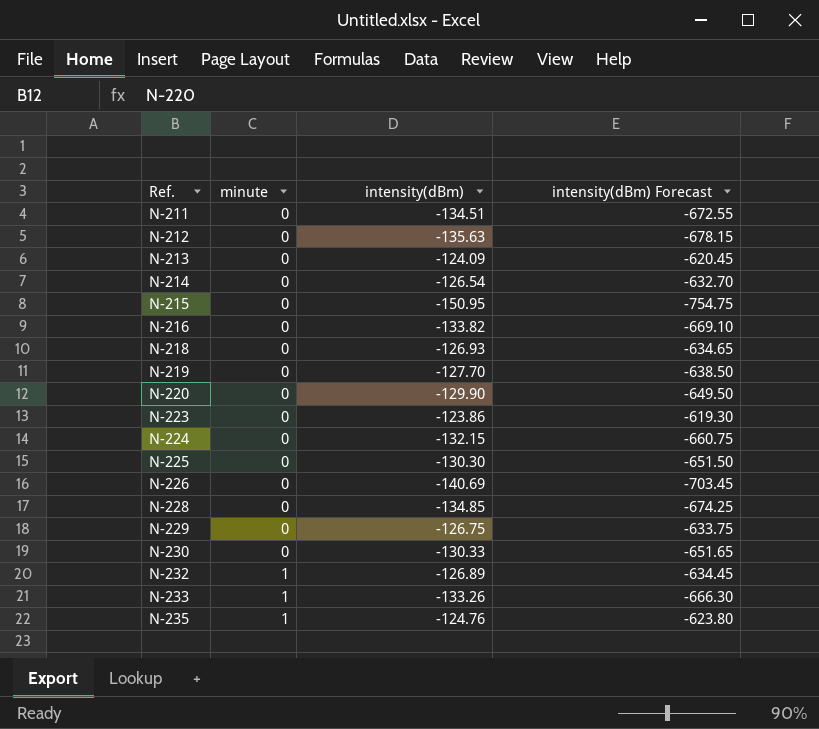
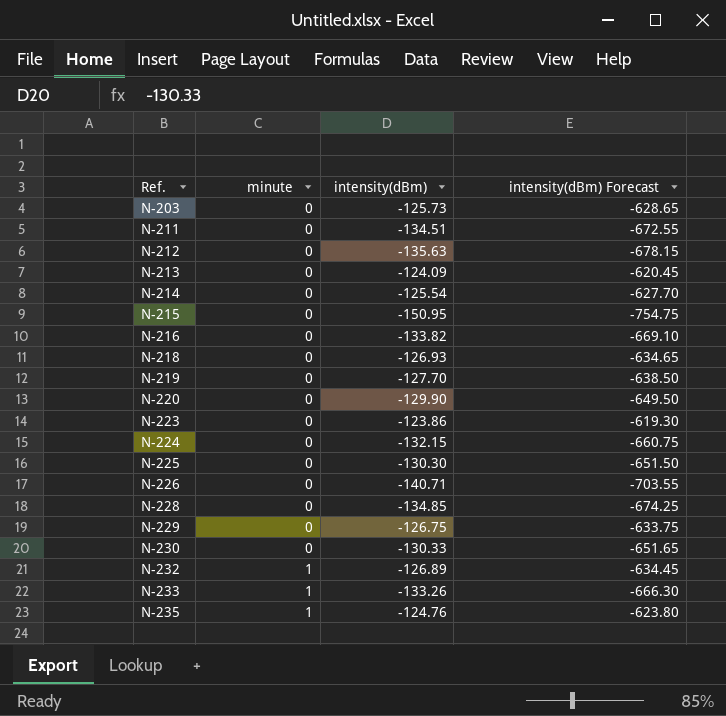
row N-203: none -> 0 | -125.73 | -628.65
N-214 | intensity(dBm): -126.54 -> -125.54
N-214 | intensity(dBm) Forecast: -632.70 -> -627.70
N-226 | intensity(dBm): -140.69 -> -140.71
N-226 | intensity(dBm) Forecast: -703.45 -> -703.55

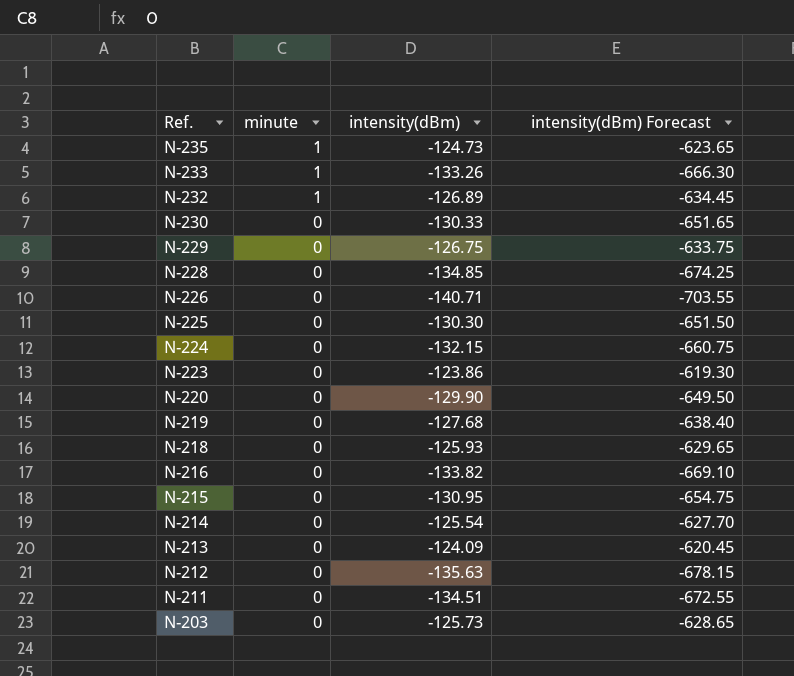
row order: Ref. ascending -> Ref. descending
N-235 | intensity(dBm): -124.76 -> -124.73
N-235 | intensity(dBm) Forecast: -623.80 -> -623.65
N-219 | intensity(dBm): -127.70 -> -127.68
N-219 | intensity(dBm) Forecast: -638.50 -> -638.40
N-218 | intensity(dBm): -126.93 -> -125.93
N-218 | intensity(dBm) Forecast: -634.65 -> -629.65
N-215 | intensity(dBm): -150.95 -> -130.95
N-215 | intensity(dBm) Forecast: -754.75 -> -654.75

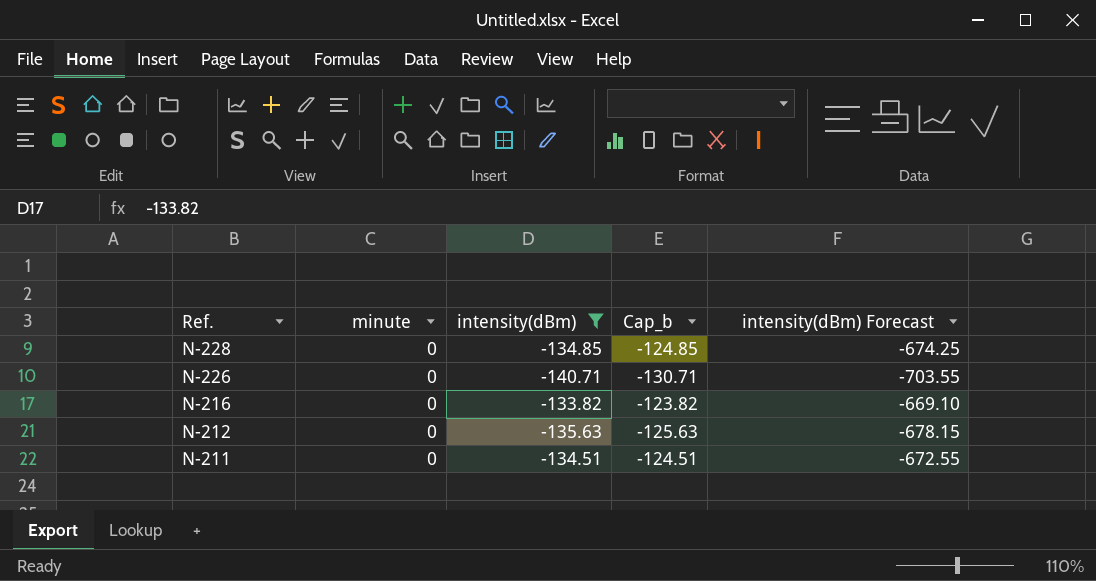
filter: none -> intensity(dBm) <= -133.82
column Cap_b | formula: none -> [intensity(dBm)] + 10

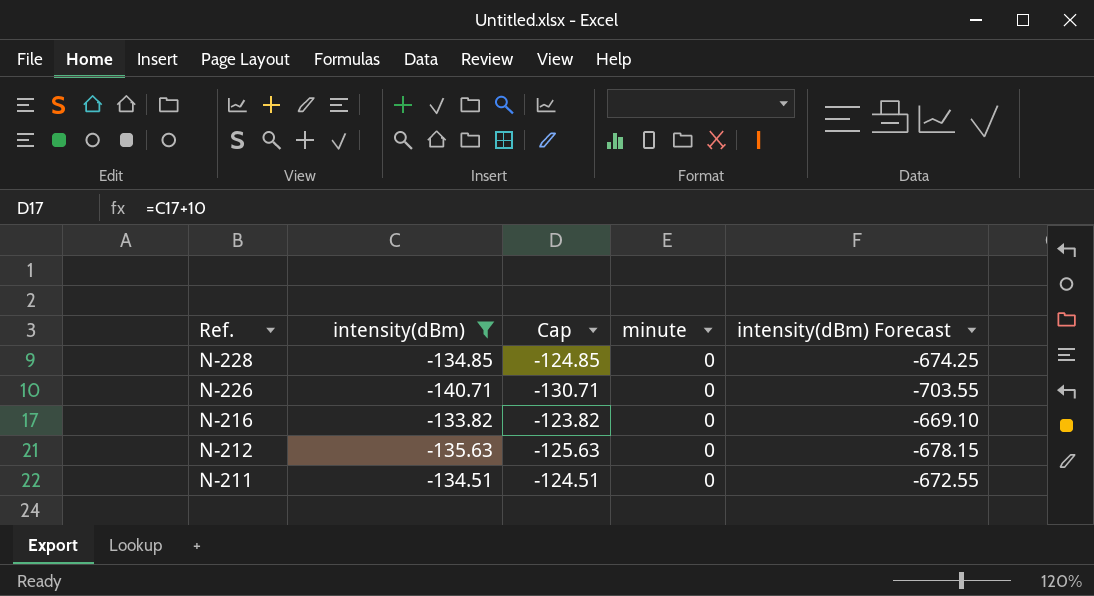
column name: Cap_b -> Cap
column minute | position: 2 -> 4

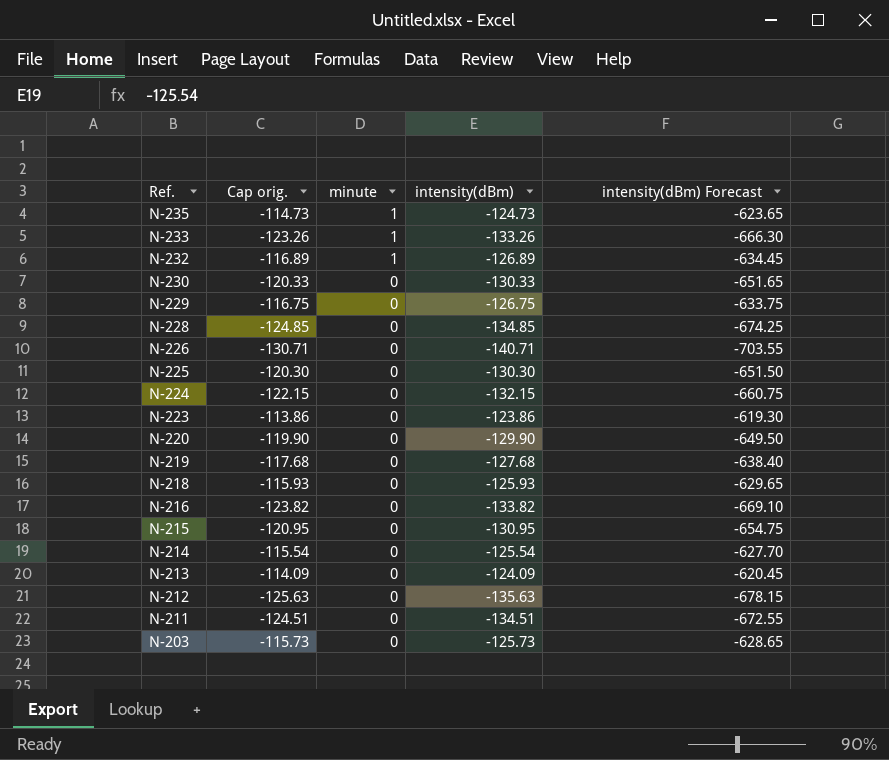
filter: intensity(dBm) <= -133.82 -> none
column name: Cap -> Cap orig.
column intensity(dBm) | position: 2 -> 4

